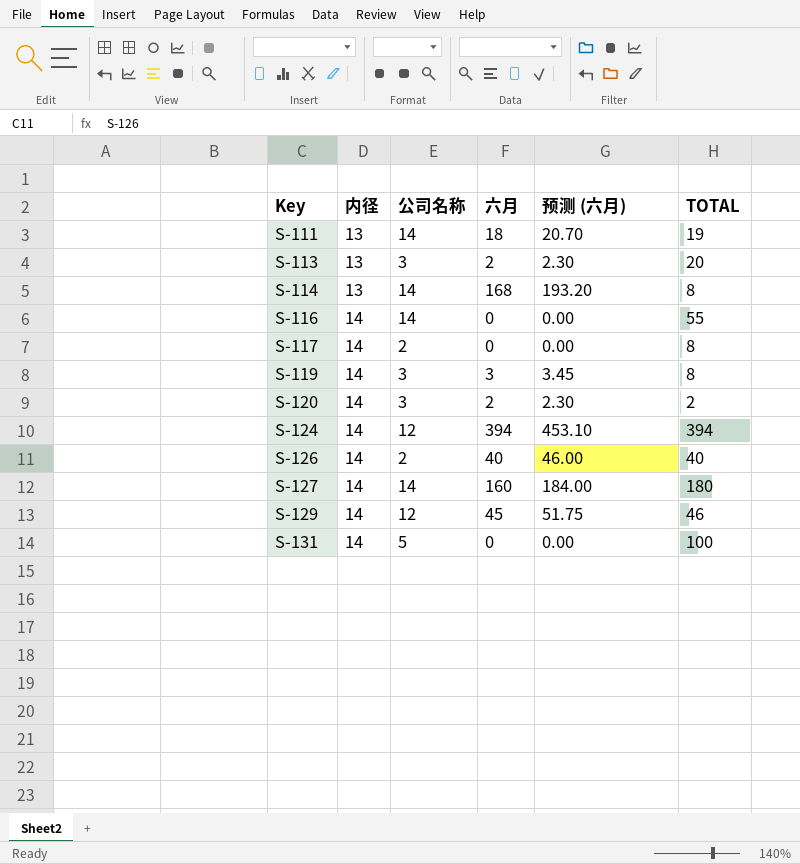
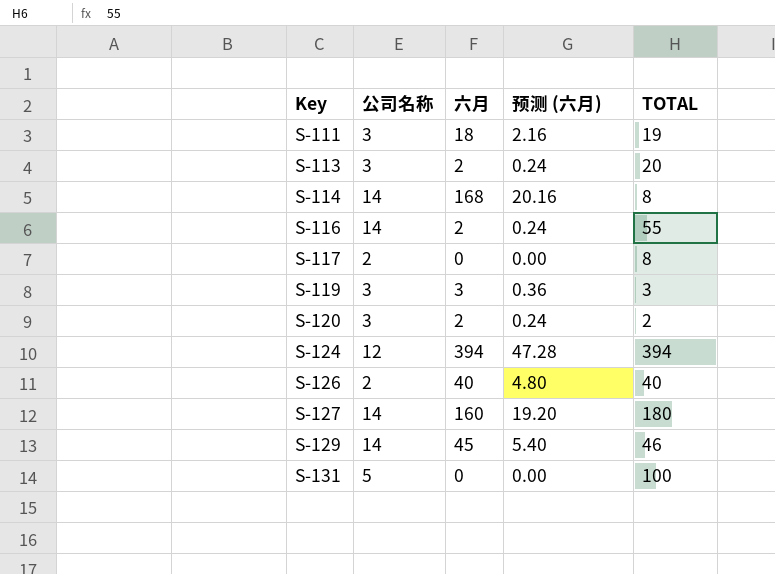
column 内径 | position: 2 -> none
column 预测 (六月) | formula: [六月] * 1.15 -> [六月] * 0.12
S-111 | 公司名称: 14 -> 3
S-116 | 六月: 0 -> 2
S-119 | TOTAL: 8 -> 3
S-129 | 公司名称: 12 -> 14

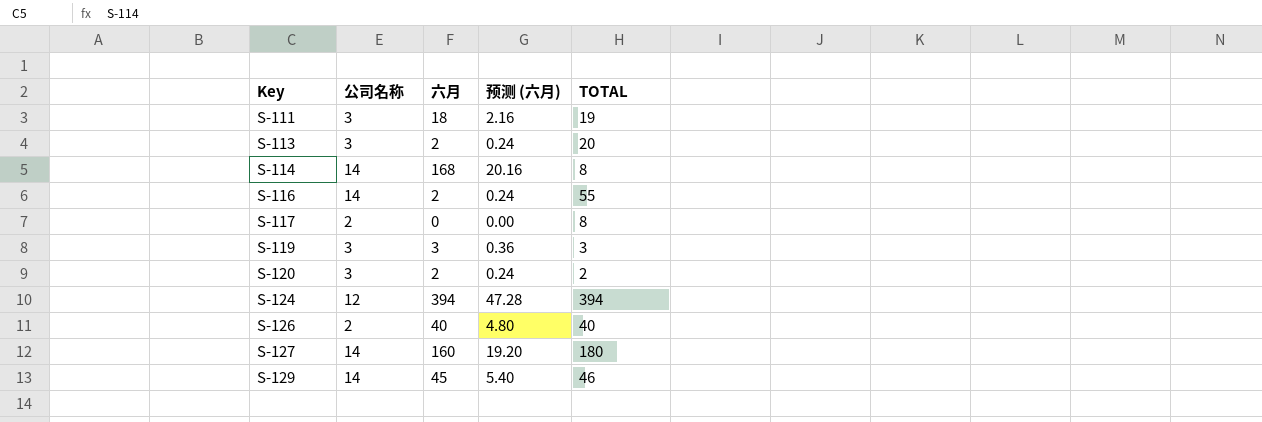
row S-131: 5 | 0 | 0.00 | 100 -> none

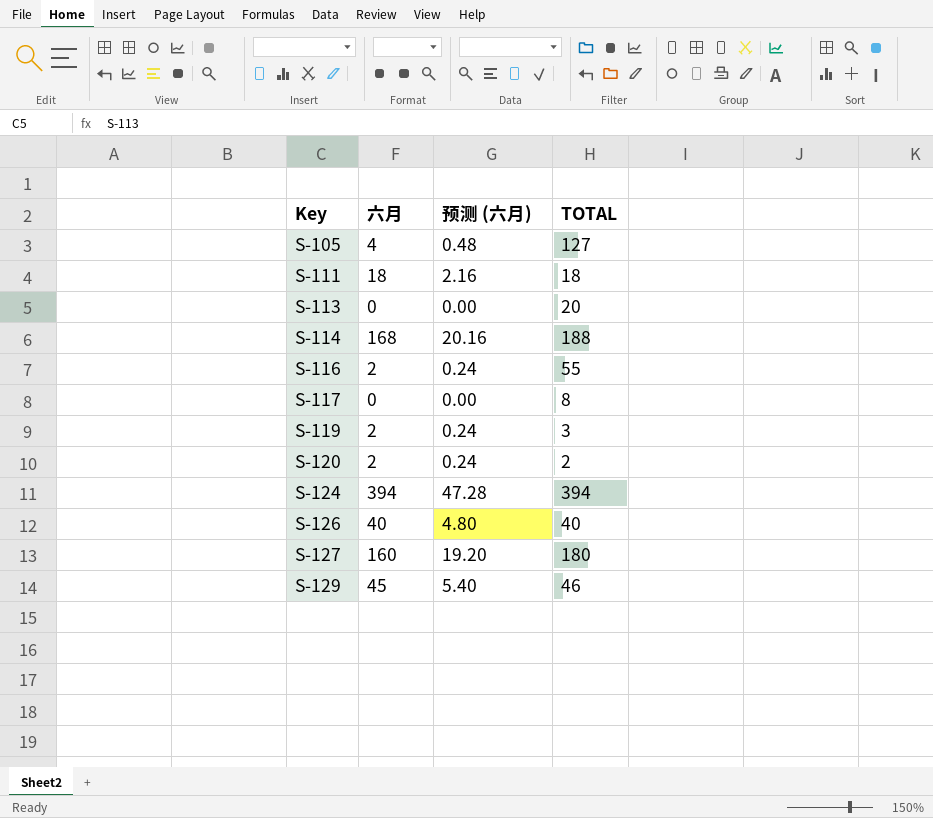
column 公司名称 | position: 2 -> none
row S-105: none -> 4 | 0.48 | 127
S-111 | TOTAL: 19 -> 18
S-113 | 六月: 2 -> 0
S-113 | 预测 (六月): 0.24 -> 0.00
S-114 | TOTAL: 8 -> 188
S-119 | 六月: 3 -> 2
S-119 | 预测 (六月): 0.36 -> 0.24

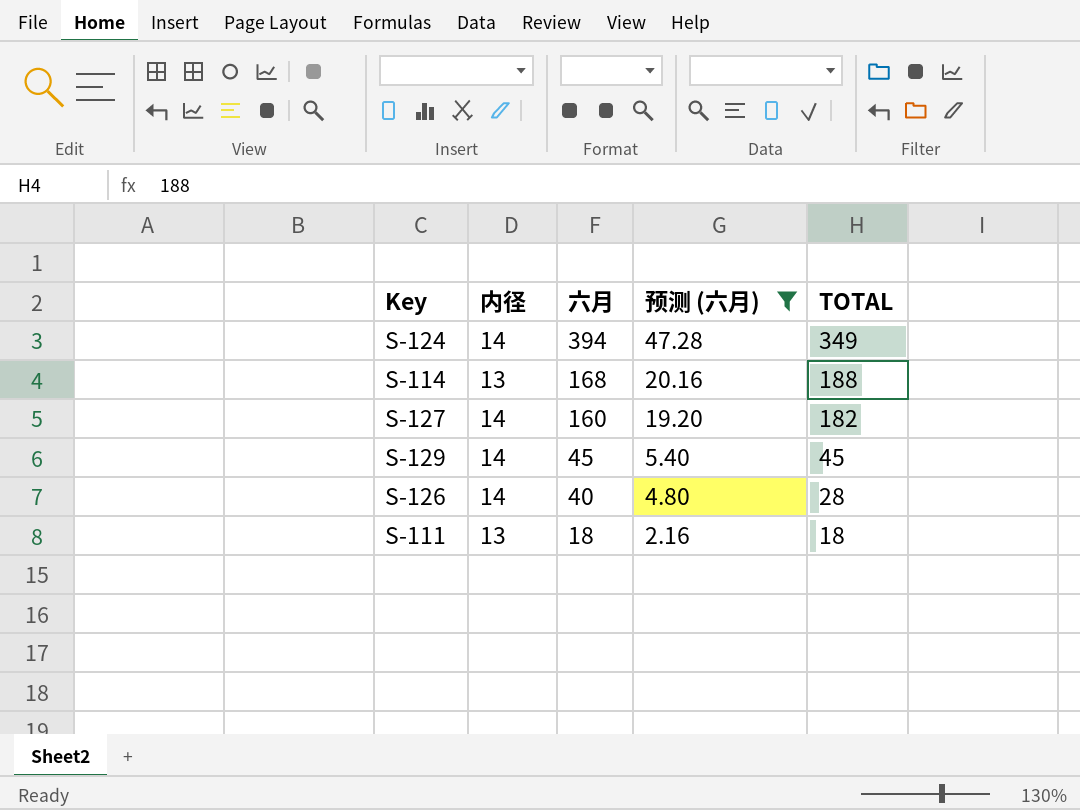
filter: none -> 预测 (六月) >= 2.16
row order: Key ascending -> 六月 descending
column 内径 | position: none -> 2
S-124 | TOTAL: 394 -> 349
S-127 | TOTAL: 180 -> 182
S-129 | TOTAL: 46 -> 45
S-126 | TOTAL: 40 -> 28

